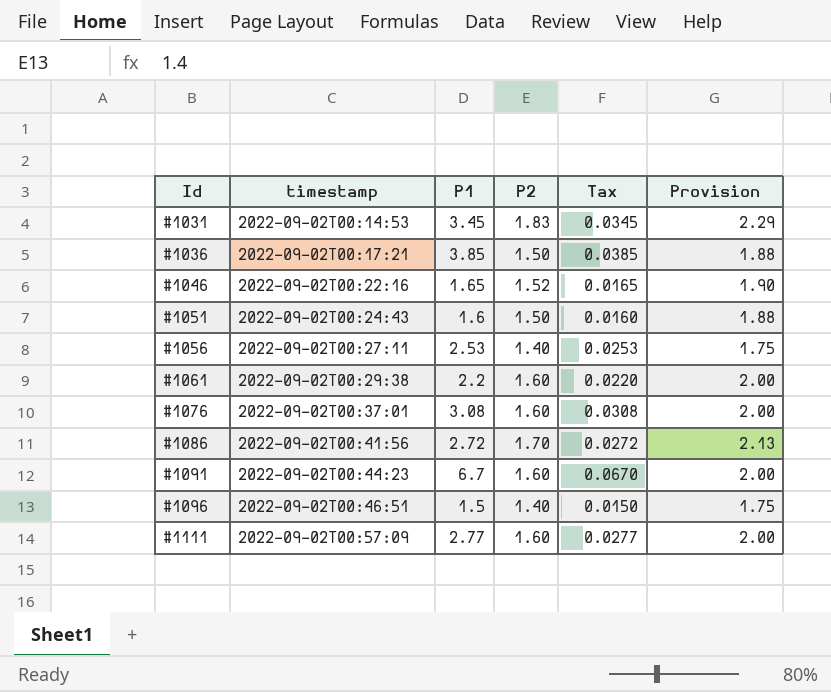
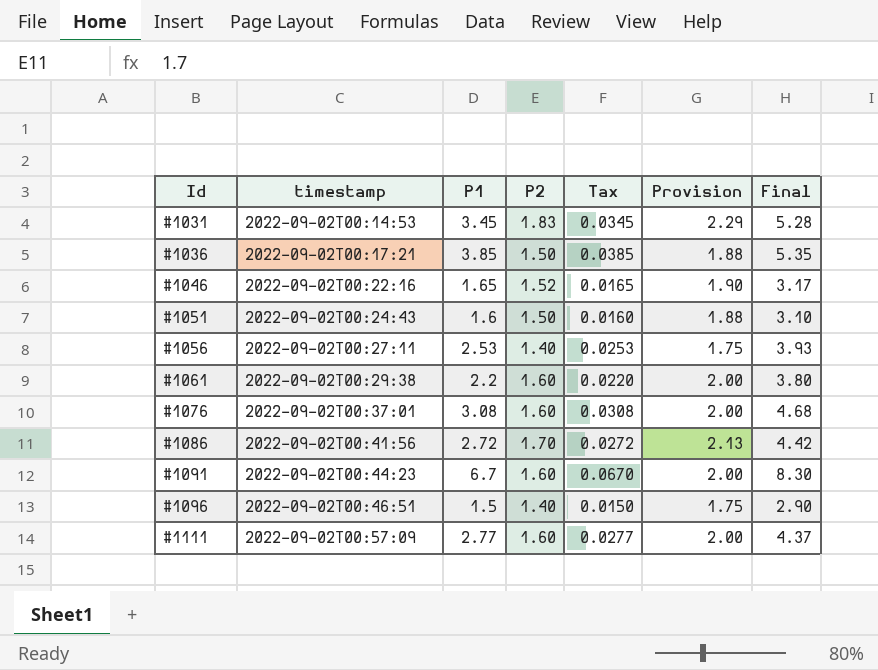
column Final | formula: none -> [P1] + [P2]

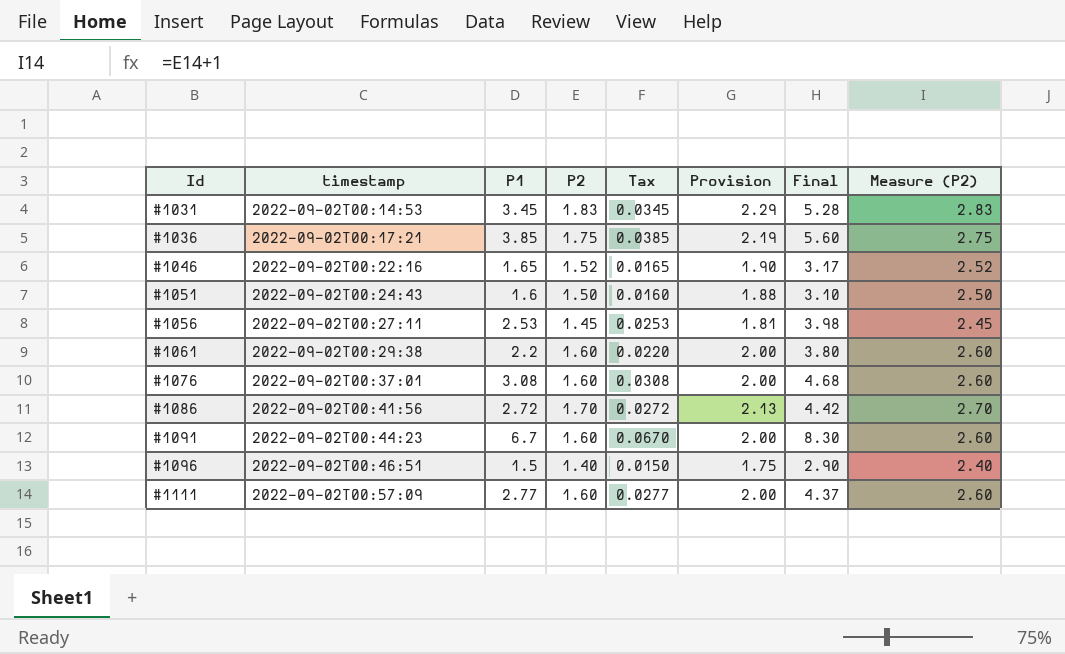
column Measure (P2) | formula: none -> [P2] + 1
#1036 | P2: 1.50 -> 1.75
#1036 | Provision: 1.88 -> 2.19
#1036 | Final: 5.35 -> 5.60
#1056 | P2: 1.40 -> 1.45
#1056 | Provision: 1.75 -> 1.81
#1056 | Final: 3.93 -> 3.98

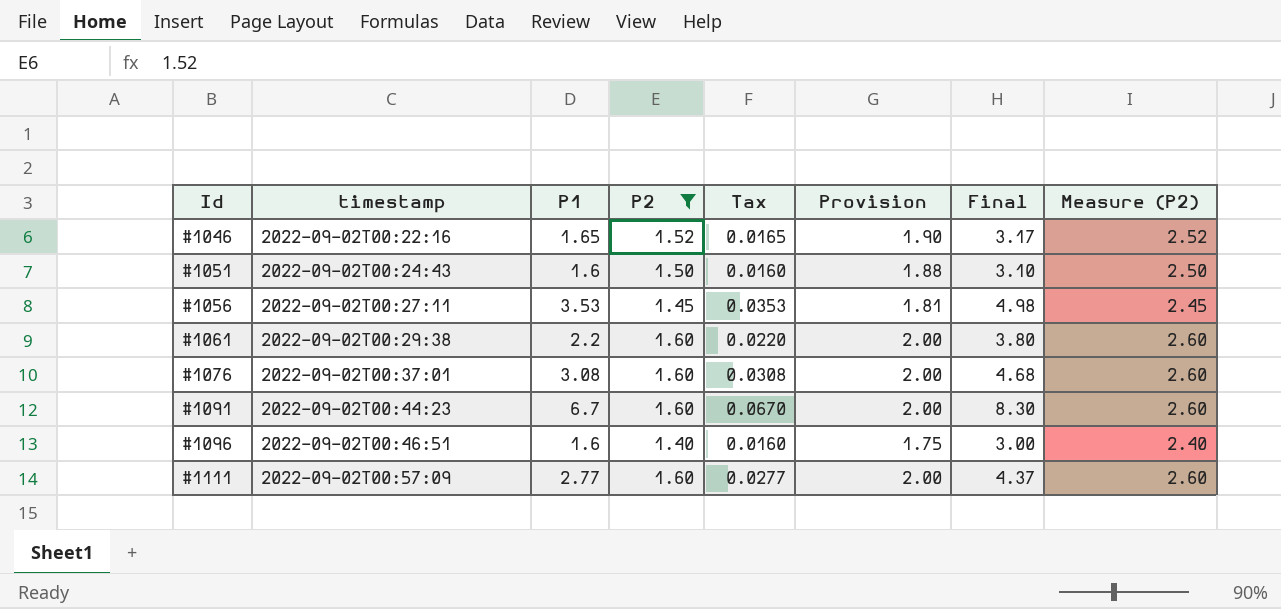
filter: none -> P2 <= 1.60
#1056 | P1: 2.53 -> 3.53
#1056 | Tax: 0.0253 -> 0.0353
#1056 | Final: 3.98 -> 4.98
#1096 | P1: 1.5 -> 1.6
#1096 | Tax: 0.0150 -> 0.0160
#1096 | Final: 2.90 -> 3.00

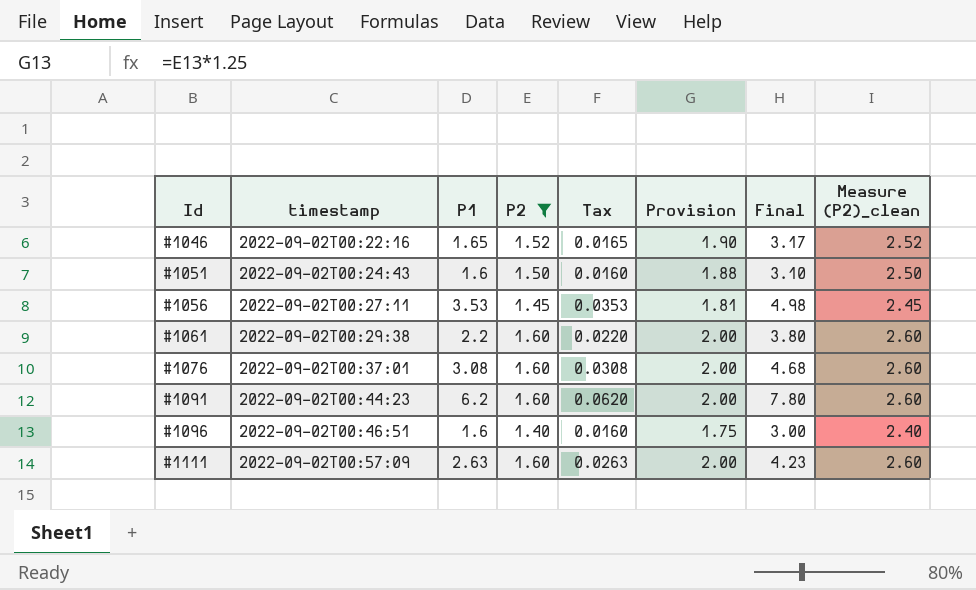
column name: Measure (P2) -> Measure (P2)_clean
#1091 | P1: 6.7 -> 6.2
#1091 | Tax: 0.0670 -> 0.0620
#1091 | Final: 8.30 -> 7.80
#1111 | P1: 2.77 -> 2.63
#1111 | Tax: 0.0277 -> 0.0263
#1111 | Final: 4.37 -> 4.23

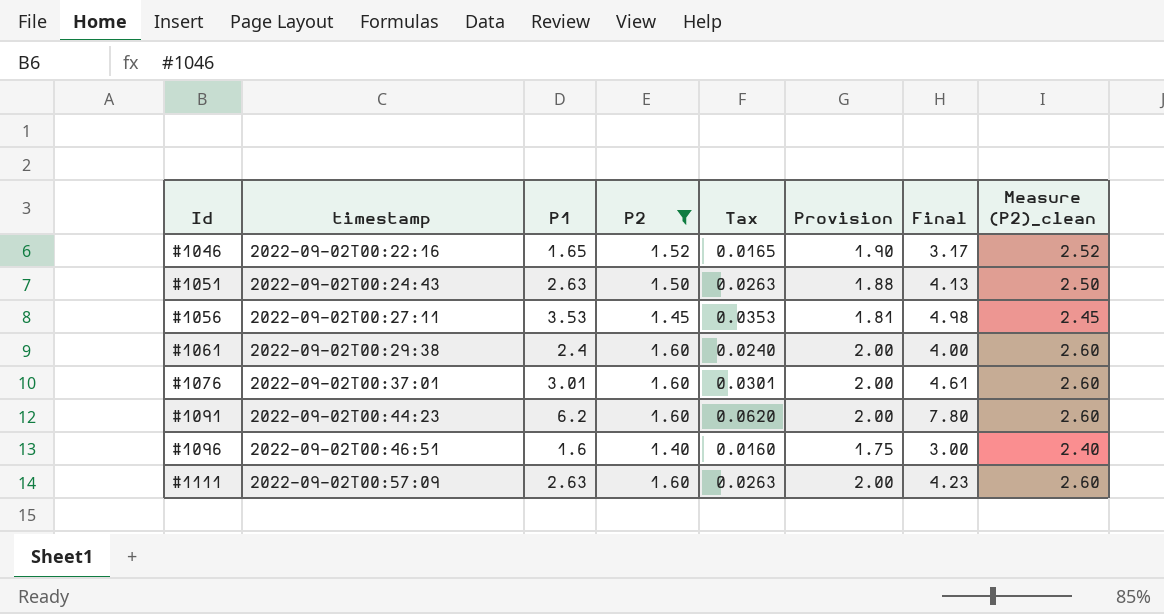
#1051 | P1: 1.6 -> 2.63
#1051 | Tax: 0.0160 -> 0.0263
#1051 | Final: 3.10 -> 4.13
#1061 | P1: 2.2 -> 2.4
#1061 | Tax: 0.0220 -> 0.0240
#1061 | Final: 3.80 -> 4.00
#1076 | P1: 3.08 -> 3.01
#1076 | Tax: 0.0308 -> 0.0301
#1076 | Final: 4.68 -> 4.61

